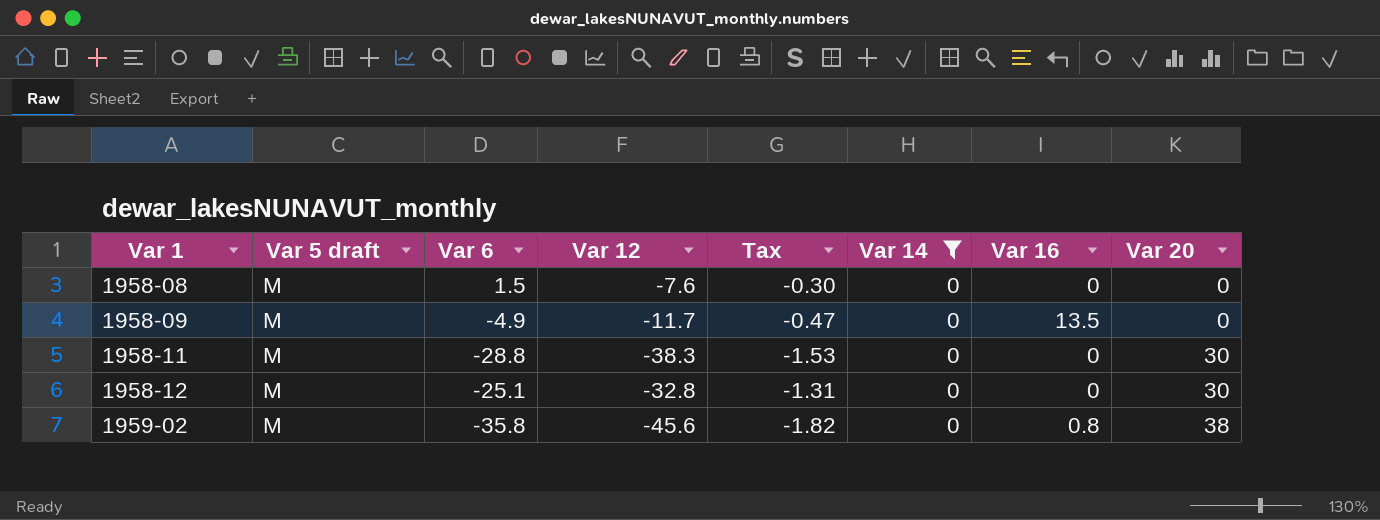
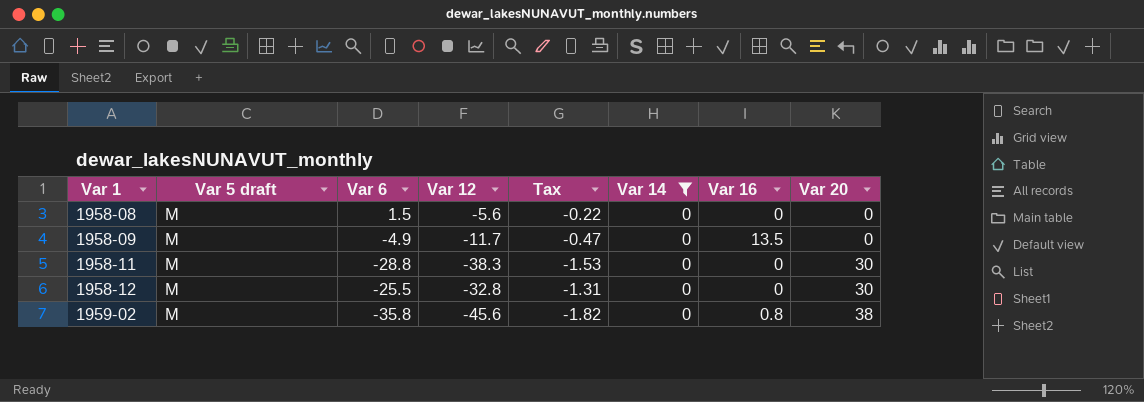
1958-08 | Var 12: -7.6 -> -5.6
1958-08 | Tax: -0.30 -> -0.22
1958-12 | Var 6: -25.1 -> -25.5

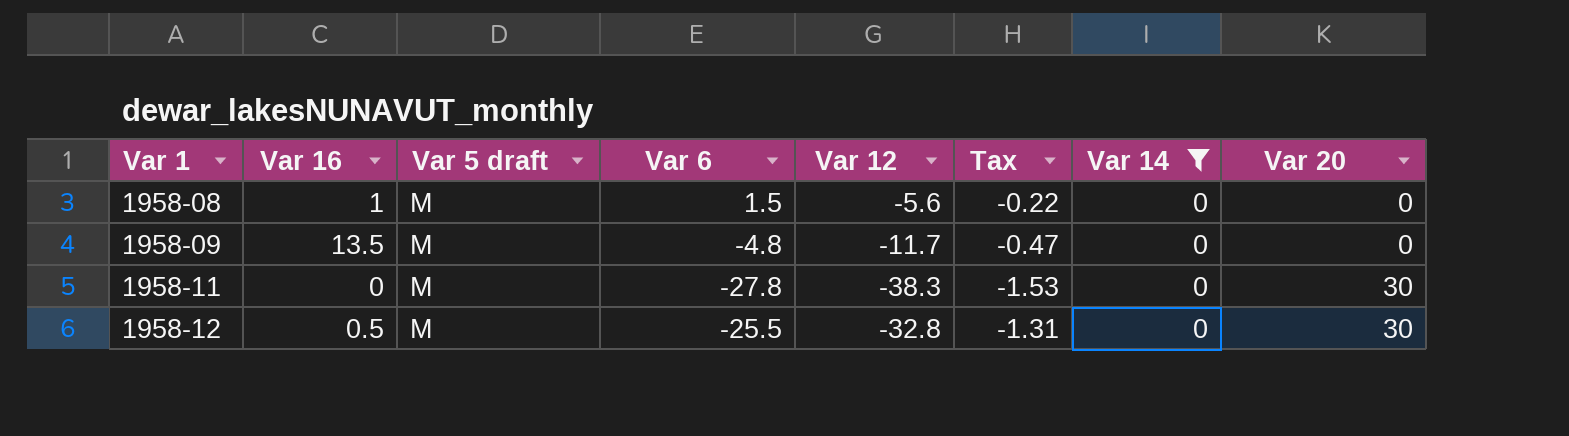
column Var 16 | position: 7 -> 2
row 1959-02: M | -35.8 | -45.6 | -1.82 | 0 | 0.8 | 38 -> none
1958-08 | Var 16: 0 -> 1
1958-09 | Var 6: -4.9 -> -4.8
1958-11 | Var 6: -28.8 -> -27.8
1958-12 | Var 16: 0 -> 0.5

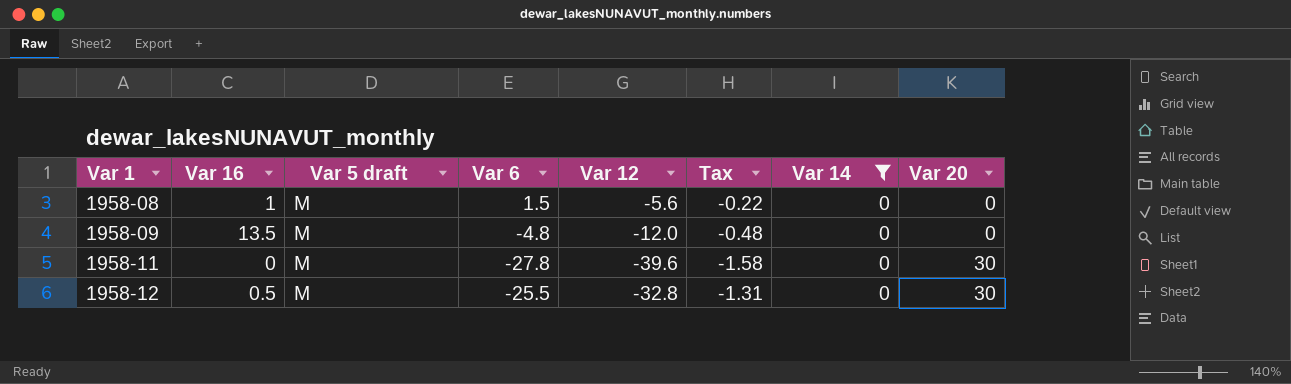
1958-09 | Var 12: -11.7 -> -12.0
1958-09 | Tax: -0.47 -> -0.48
1958-11 | Var 12: -38.3 -> -39.6
1958-11 | Tax: -1.53 -> -1.58

